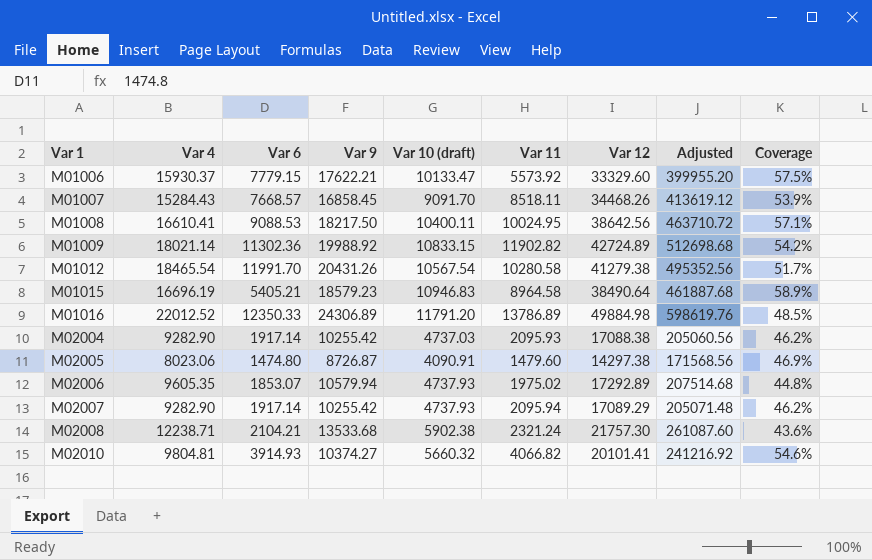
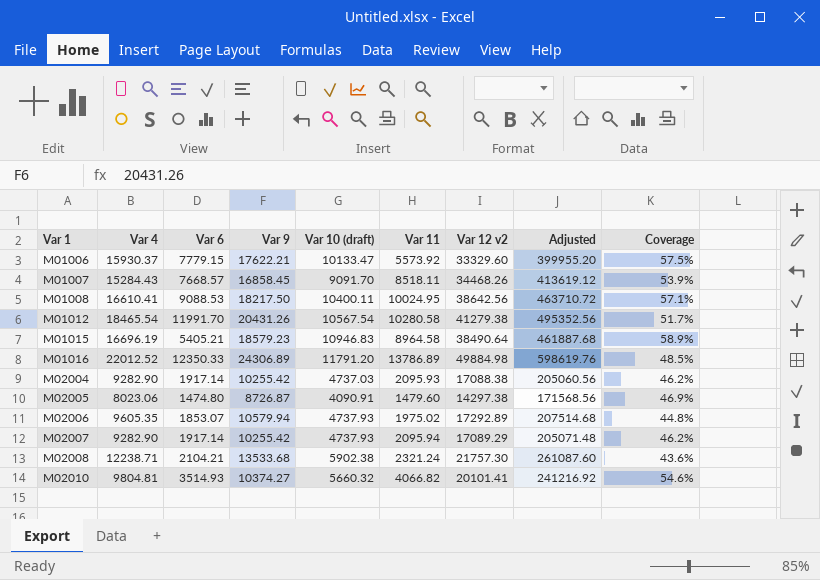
column name: Var 12 -> Var 12 v2
row M01009: 18021.14 | 11302.36 | 19988.92 | 10833.15 | 11902.82 | 42724.89 | 512698.68 | 54.2% -> none
M02010 | Var 6: 3914.93 -> 3514.93

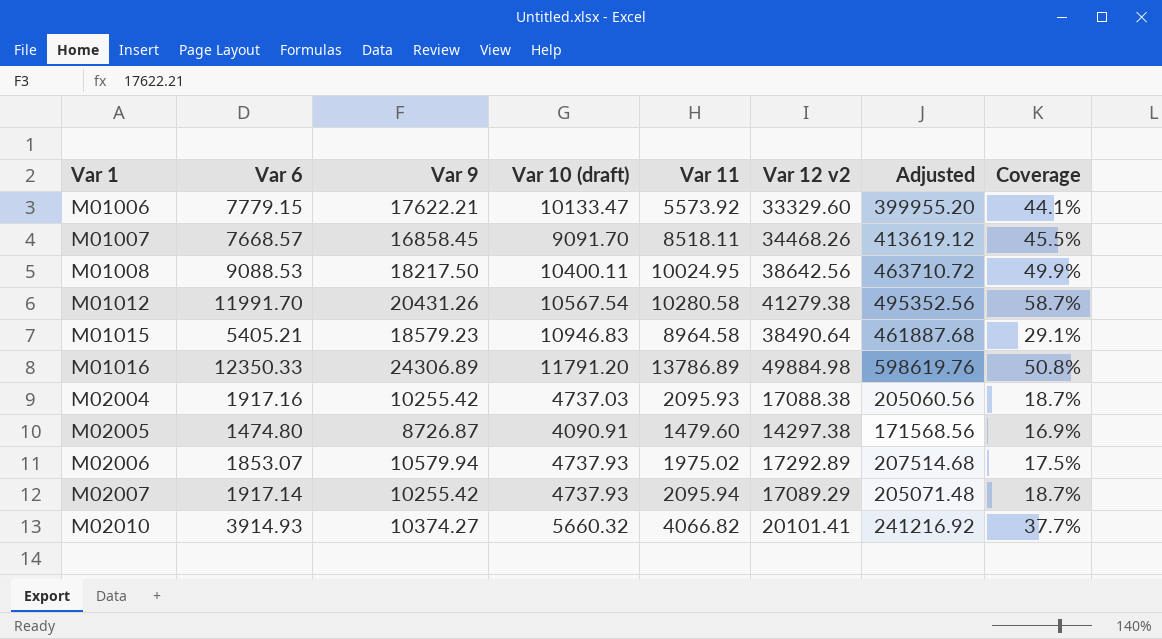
column Var 4 | position: 2 -> none
column Coverage | formula: [Var 10 (draft)] / [Var 9] -> [Var 6] / [Var 9]
row M02008: 12238.71 | 2104.21 | 13533.68 | 5902.38 | 2321.24 | 21757.30 | 261087.60 | 43.6% -> none
M02004 | Var 6: 1917.14 -> 1917.16
M02010 | Var 6: 3514.93 -> 3914.93

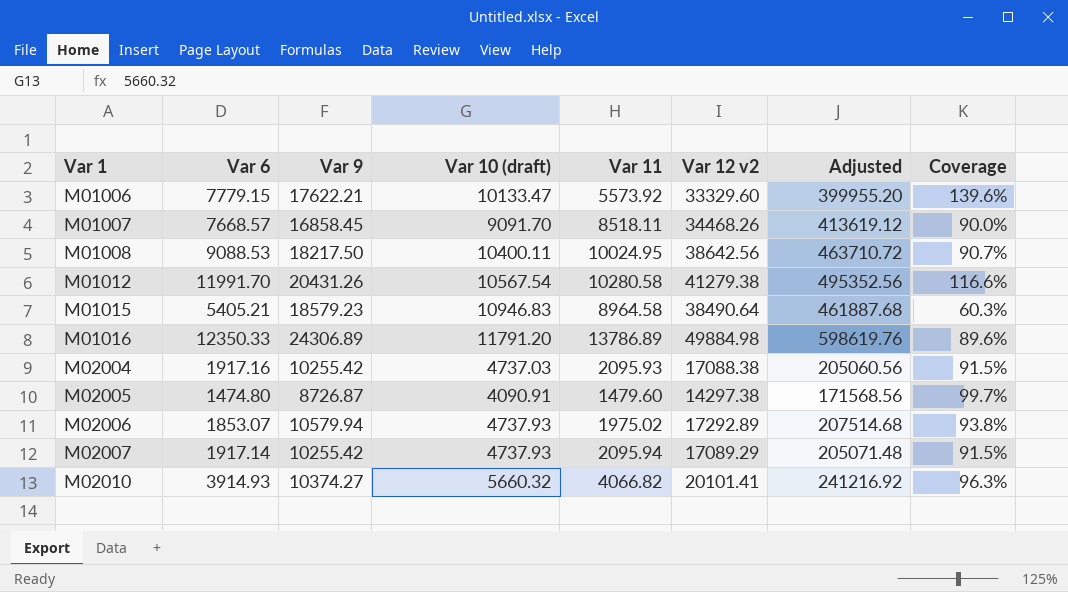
column Coverage | formula: [Var 6] / [Var 9] -> [Var 6] / [Var 11]

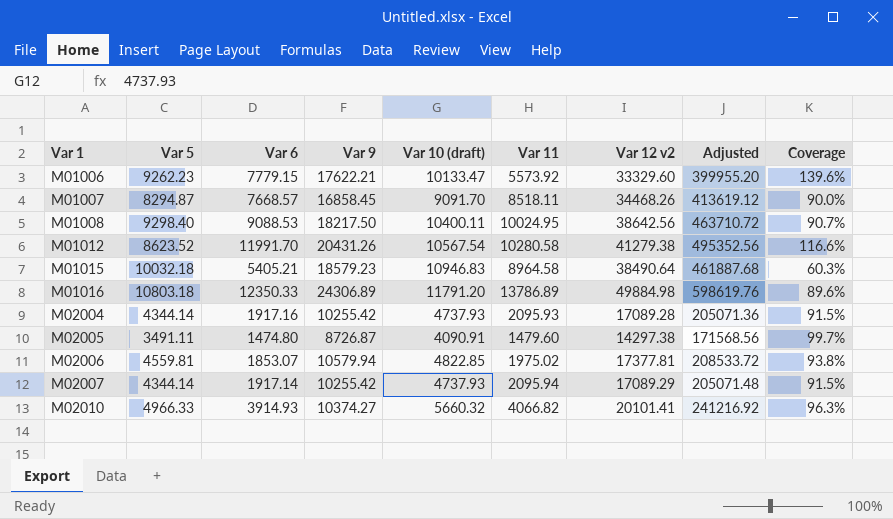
column Var 5 | position: none -> 2
M02004 | Var 10 (draft): 4737.03 -> 4737.93
M02004 | Var 12 v2: 17088.38 -> 17089.28
M02004 | Adjusted: 205060.56 -> 205071.36
M02006 | Var 10 (draft): 4737.93 -> 4822.85
M02006 | Var 12 v2: 17292.89 -> 17377.81
M02006 | Adjusted: 207514.68 -> 208533.72

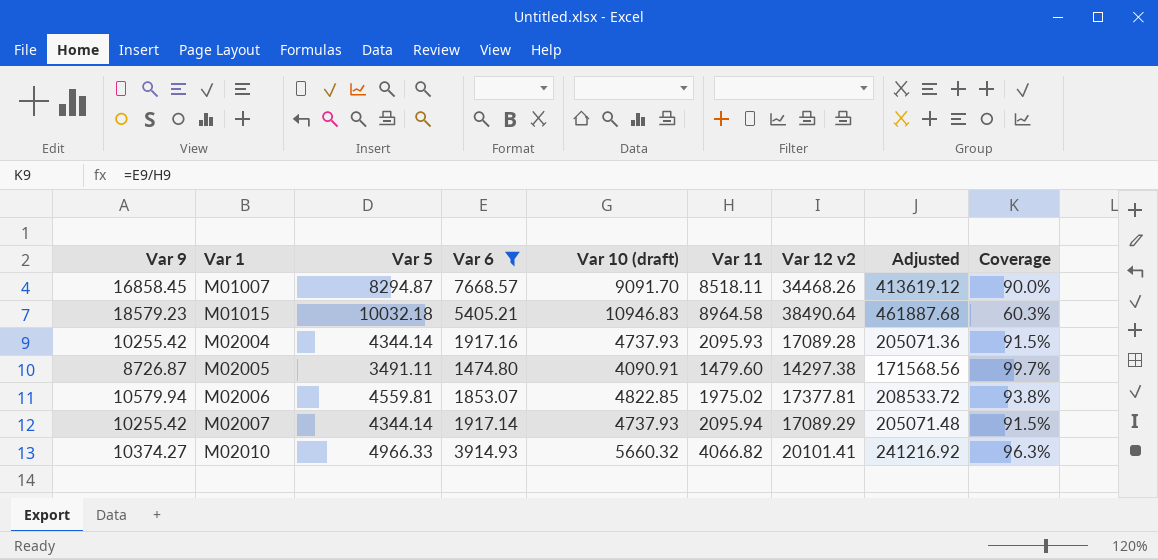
filter: none -> Var 6 <= 7668.57
column Var 9 | position: 4 -> 1

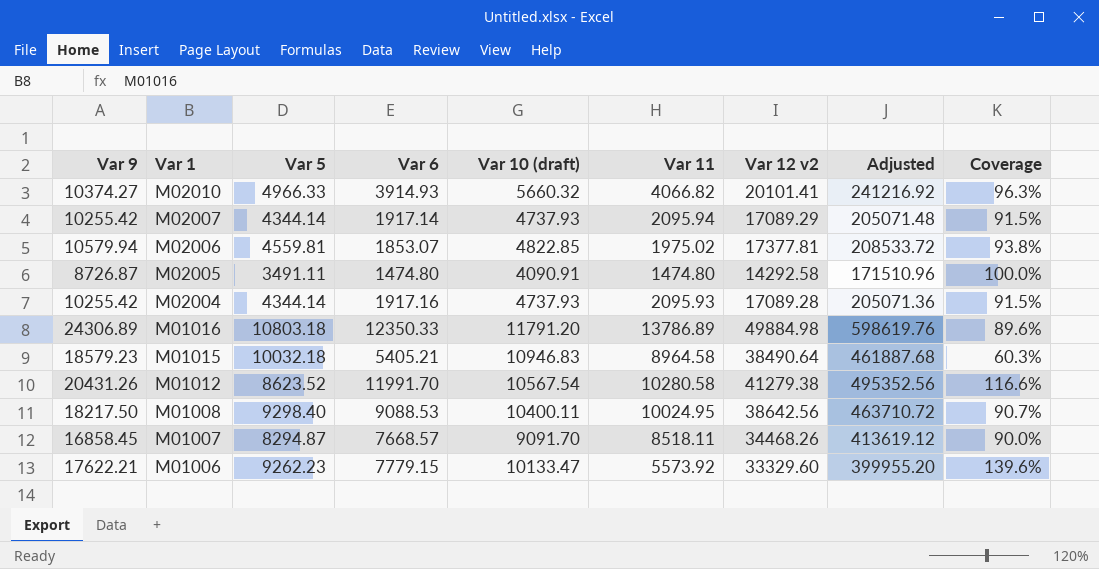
filter: Var 6 <= 7668.57 -> none
row order: Var 1 ascending -> Var 1 descending
M02005 | Var 11: 1479.60 -> 1474.80
M02005 | Var 12 v2: 14297.38 -> 14292.58
M02005 | Adjusted: 171568.56 -> 171510.96
M02005 | Coverage: 99.7% -> 100.0%

